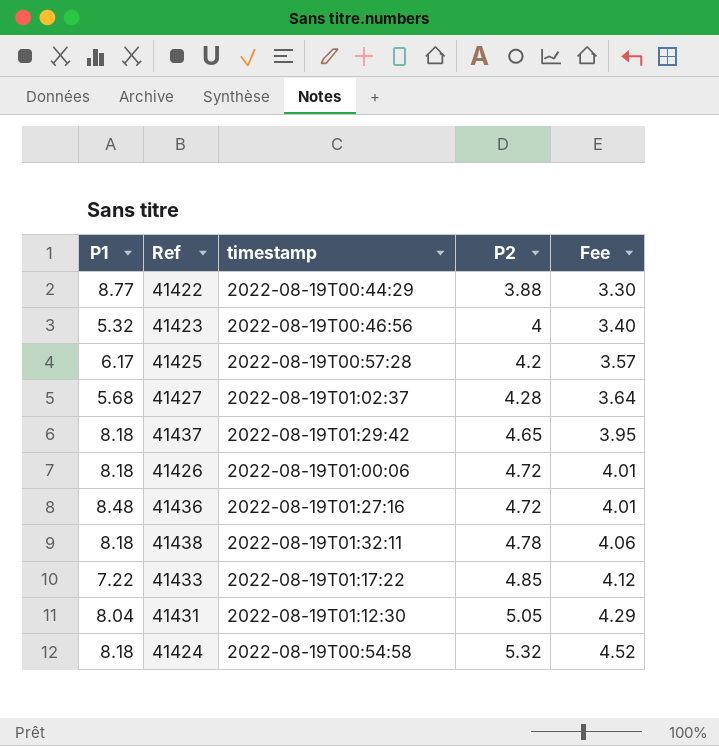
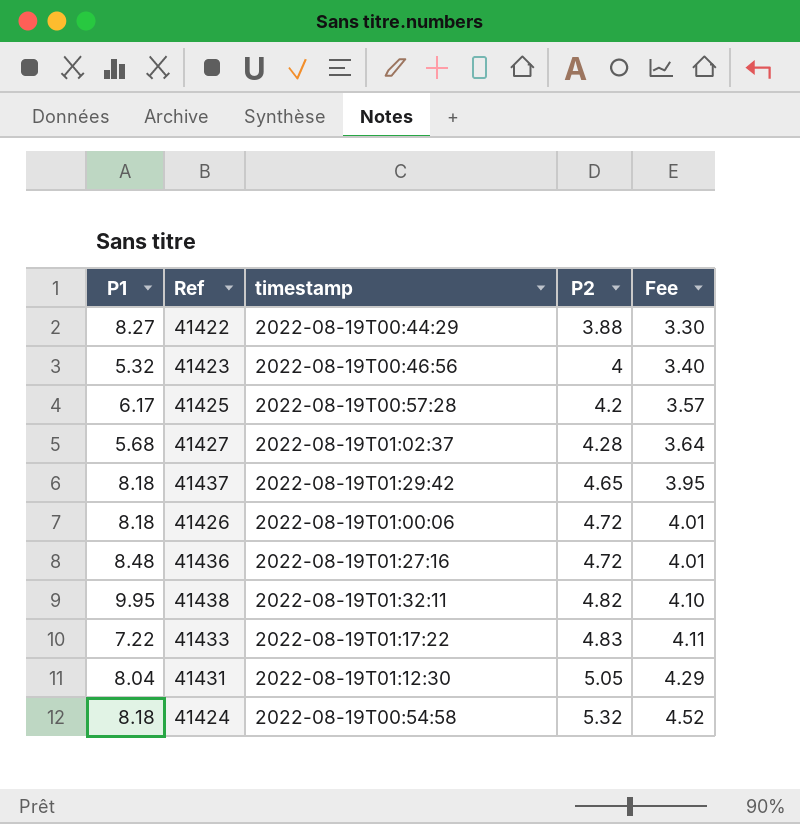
41422 | P1: 8.77 -> 8.27
41438 | P1: 8.18 -> 9.95
41438 | P2: 4.78 -> 4.82
41438 | Fee: 4.06 -> 4.10
41433 | P2: 4.85 -> 4.83
41433 | Fee: 4.12 -> 4.11

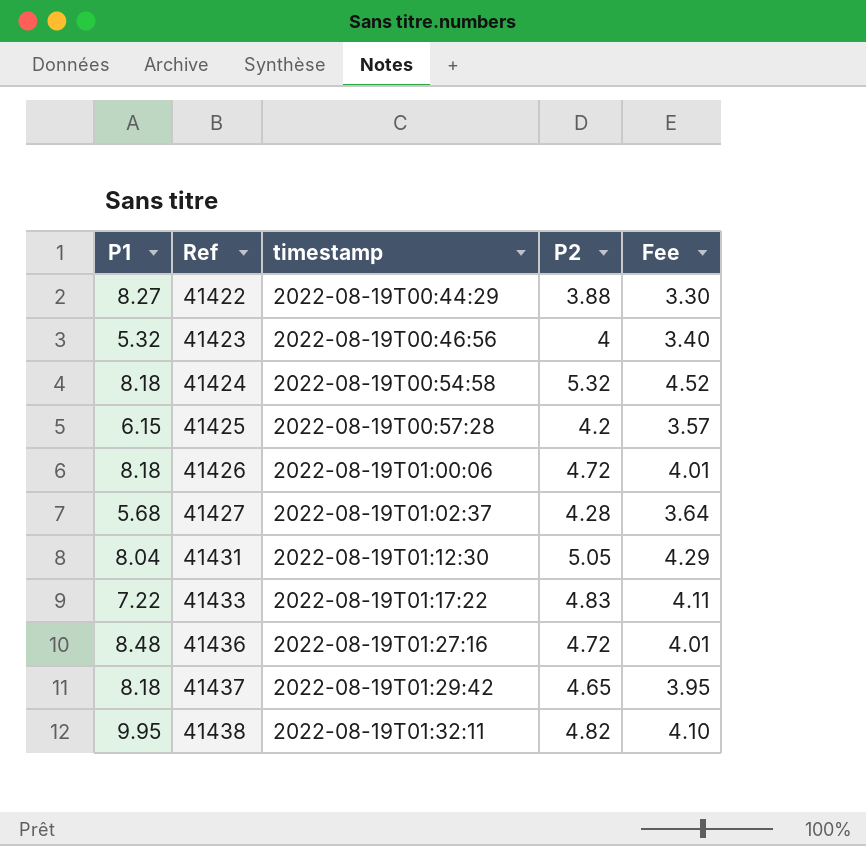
row order: P2 ascending -> Ref ascending
41425 | P1: 6.17 -> 6.15

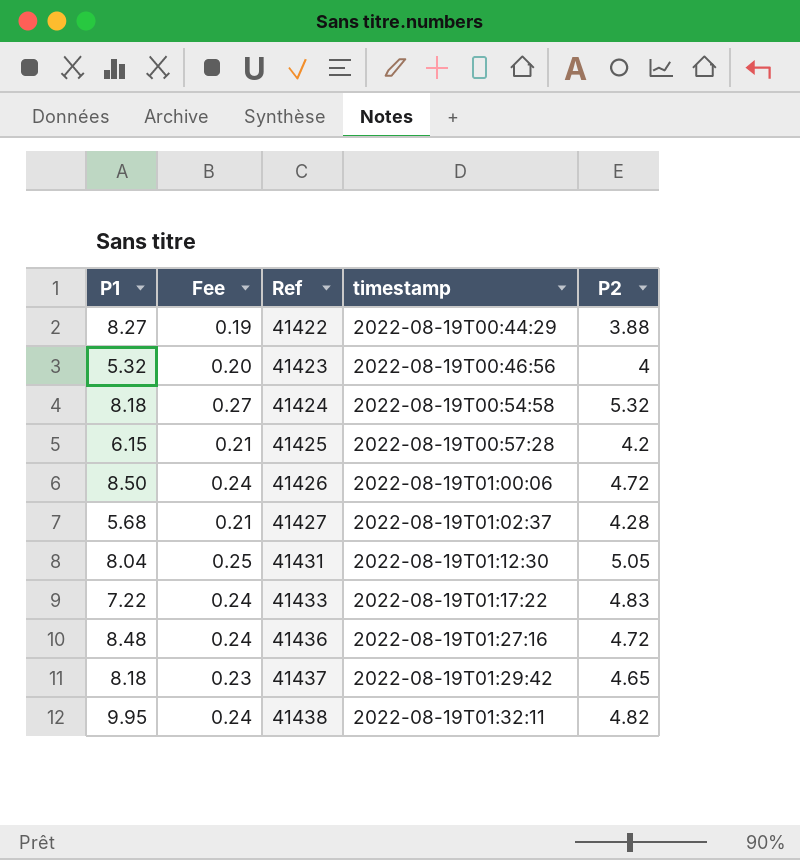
column Fee | formula: [P2] * 0.85 -> [P2] * 0.05
column Fee | position: 5 -> 2
41426 | P1: 8.18 -> 8.50

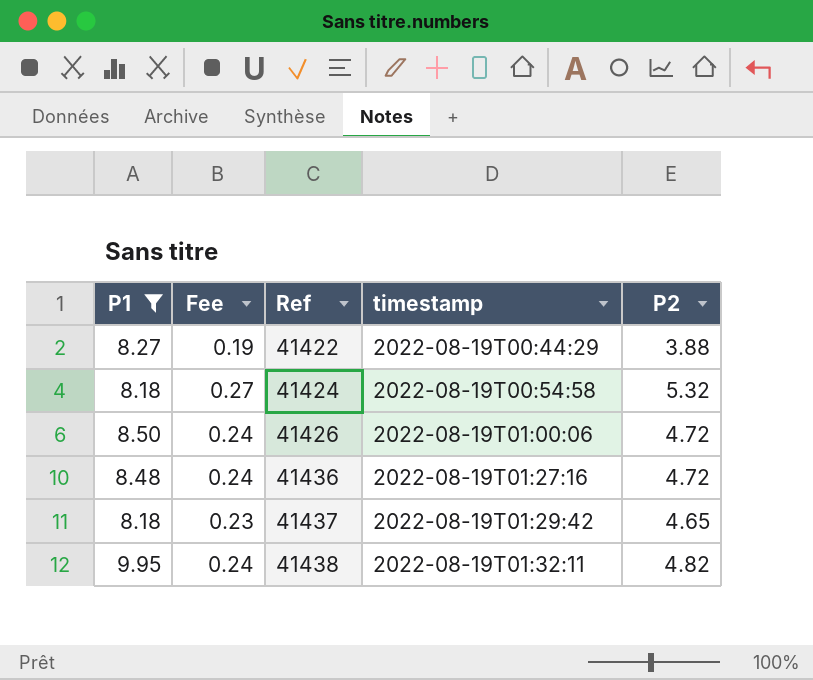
filter: none -> P1 >= 8.18

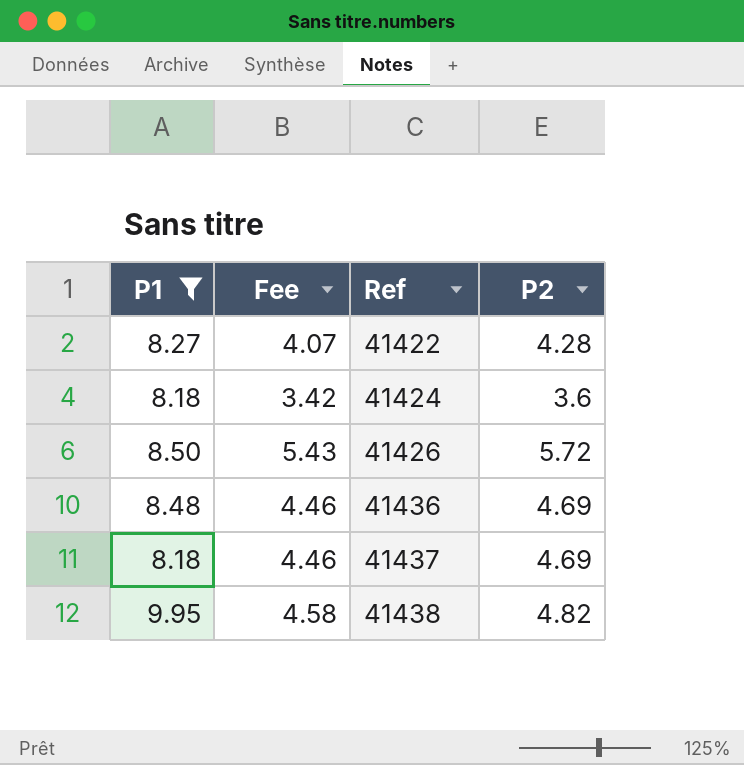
column timestamp | position: 4 -> none
column Fee | formula: [P2] * 0.05 -> [P2] * 0.95
41422 | P2: 3.88 -> 4.28
41424 | P2: 5.32 -> 3.6
41426 | P2: 4.72 -> 5.72
41436 | P2: 4.72 -> 4.69
41437 | P2: 4.65 -> 4.69

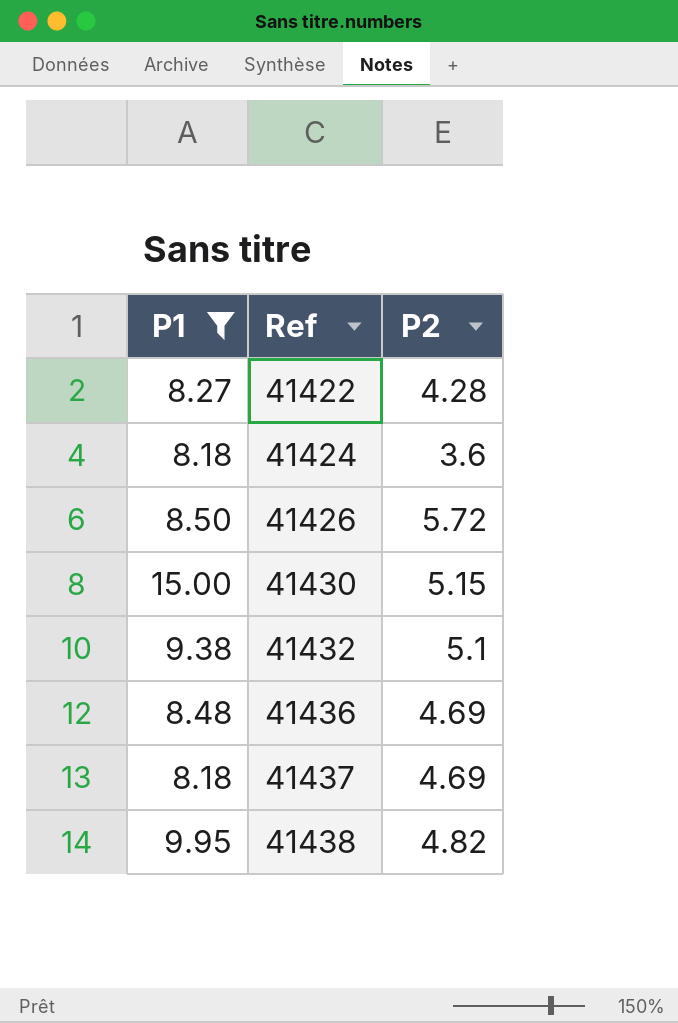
column Fee | formula: [P2] * 0.95 -> none
row 41430: none -> 15.00 | 5.15
row 41432: none -> 9.38 | 5.1

